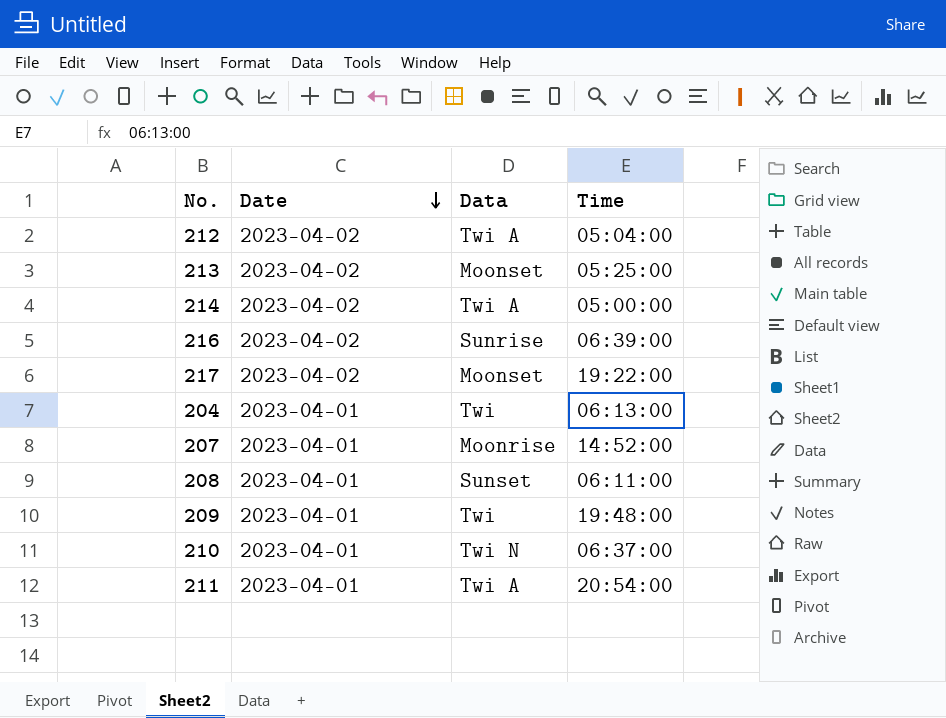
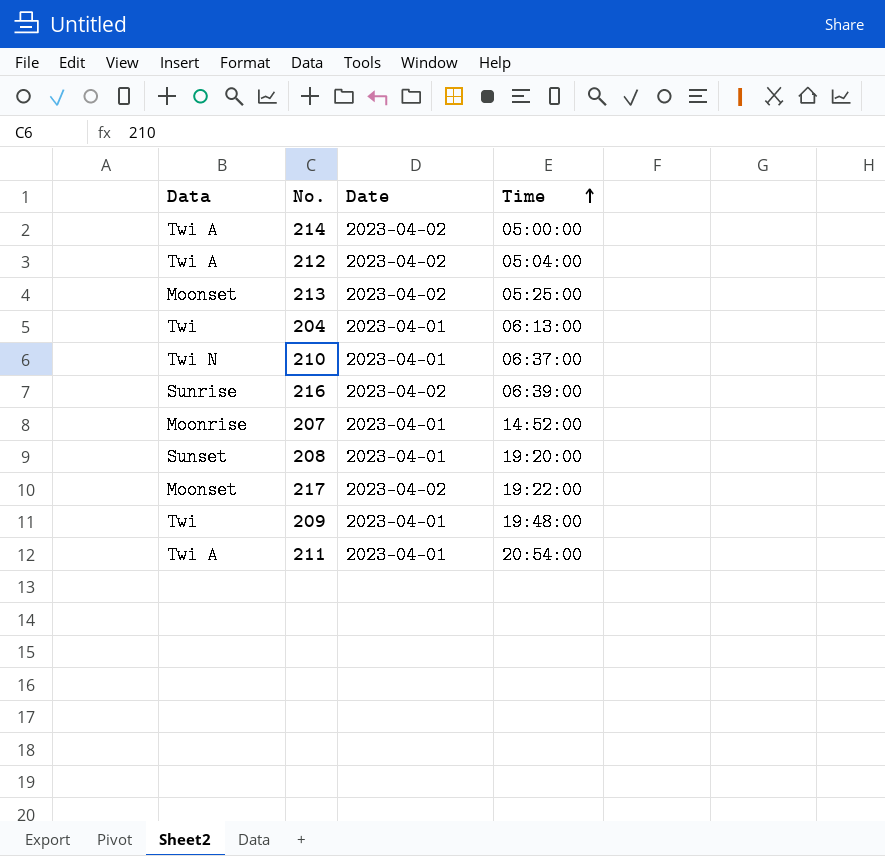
row order: Date descending -> Time ascending
column Data | position: 3 -> 1
208 | Time: 06:11:00 -> 19:20:00

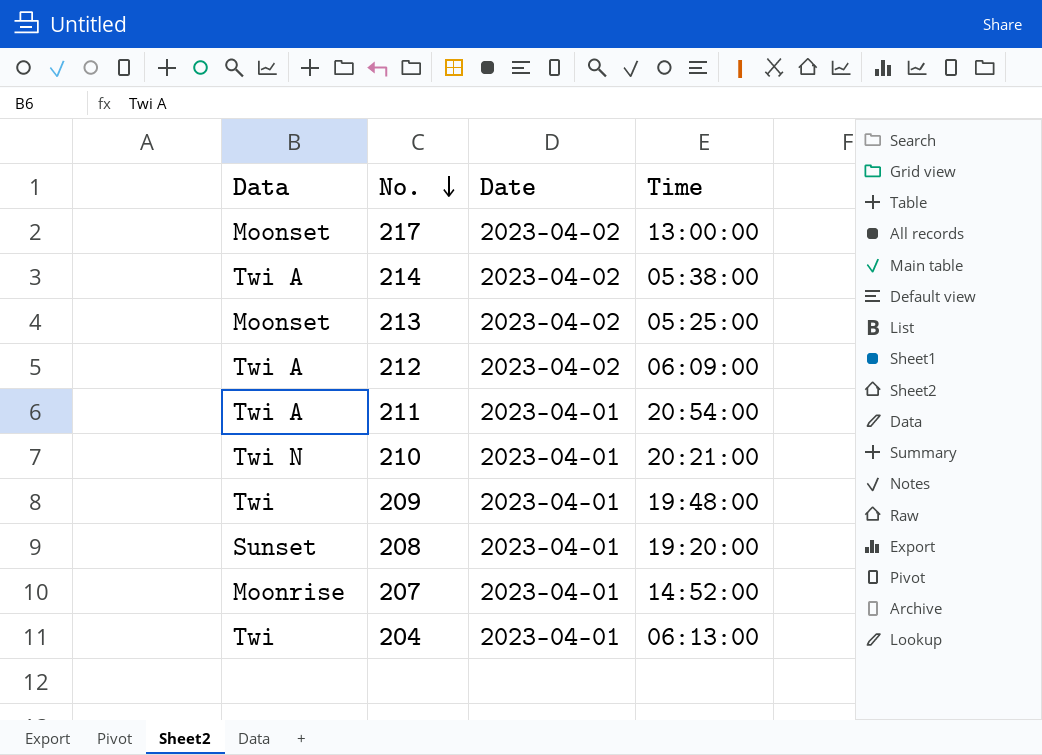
row order: Time ascending -> No. descending
row 216: Sunrise | 2023-04-02 | 06:39:00 -> none
217 | Time: 19:22:00 -> 13:00:00
214 | Time: 05:00:00 -> 05:38:00
212 | Time: 05:04:00 -> 06:09:00
210 | Time: 06:37:00 -> 20:21:00

